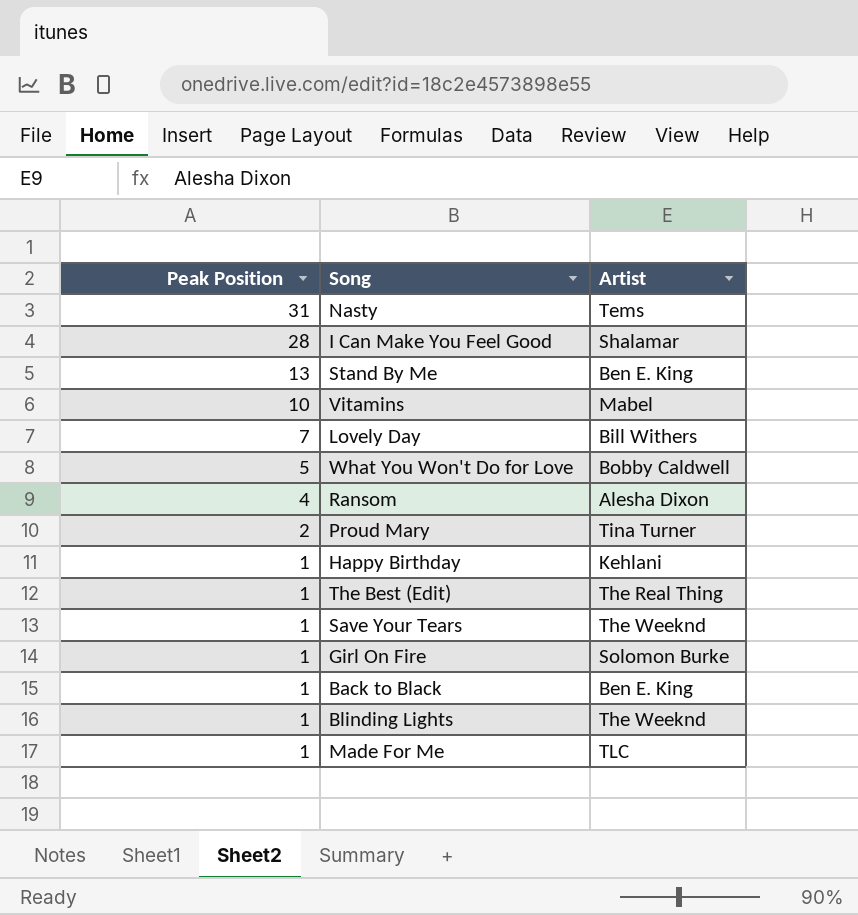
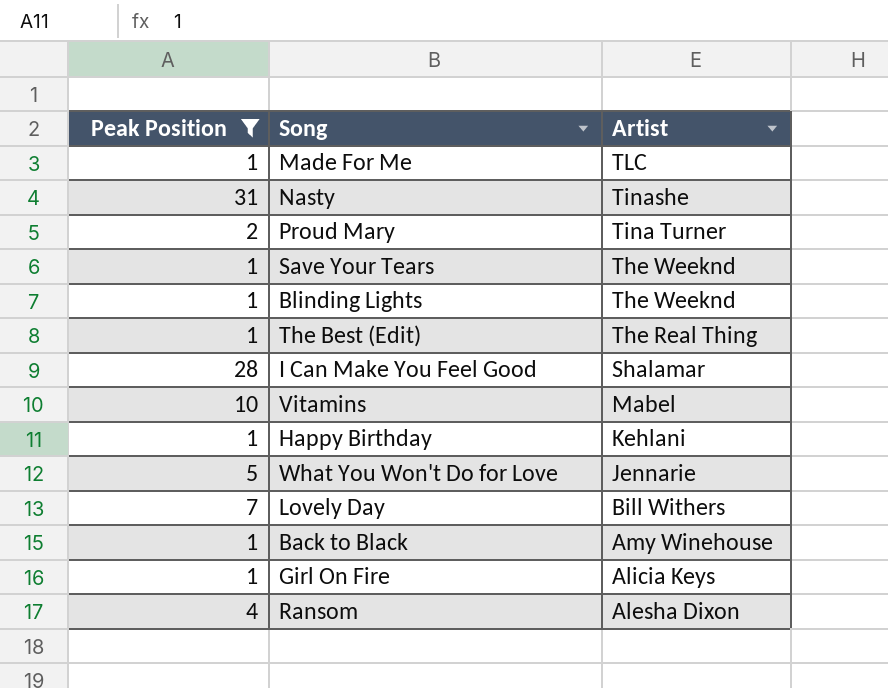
filter: none -> Peak Position != 13
row order: Peak Position descending -> Artist descending
Nasty | Artist: Tems -> Tinashe
What You Won't Do for Love | Artist: Bobby Caldwell -> Jennarie
Back to Black | Artist: Ben E. King -> Amy Winehouse
Girl On Fire | Artist: Solomon Burke -> Alicia Keys

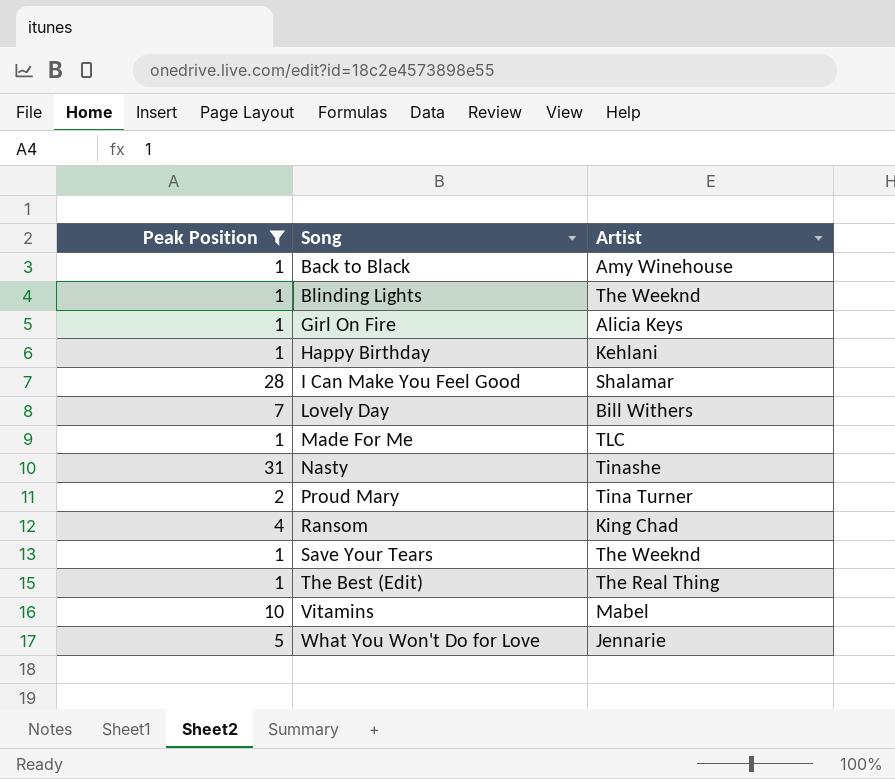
row order: Artist descending -> Song ascending
Ransom | Artist: Alesha Dixon -> King Chad

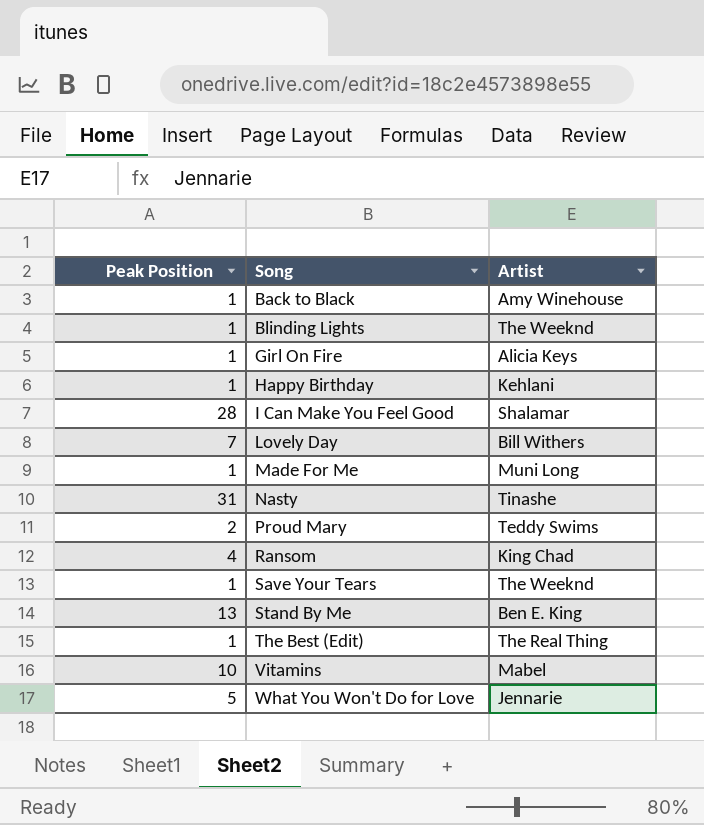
filter: Peak Position != 13 -> none
Made For Me | Artist: TLC -> Muni Long
Proud Mary | Artist: Tina Turner -> Teddy Swims

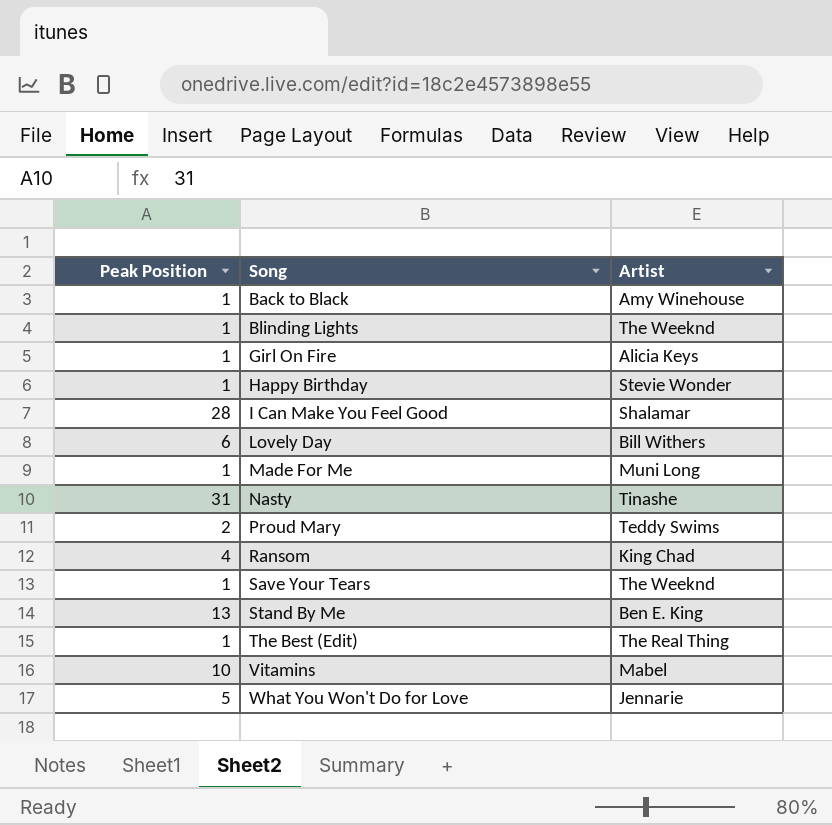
Happy Birthday | Artist: Kehlani -> Stevie Wonder
Lovely Day | Peak Position: 7 -> 6

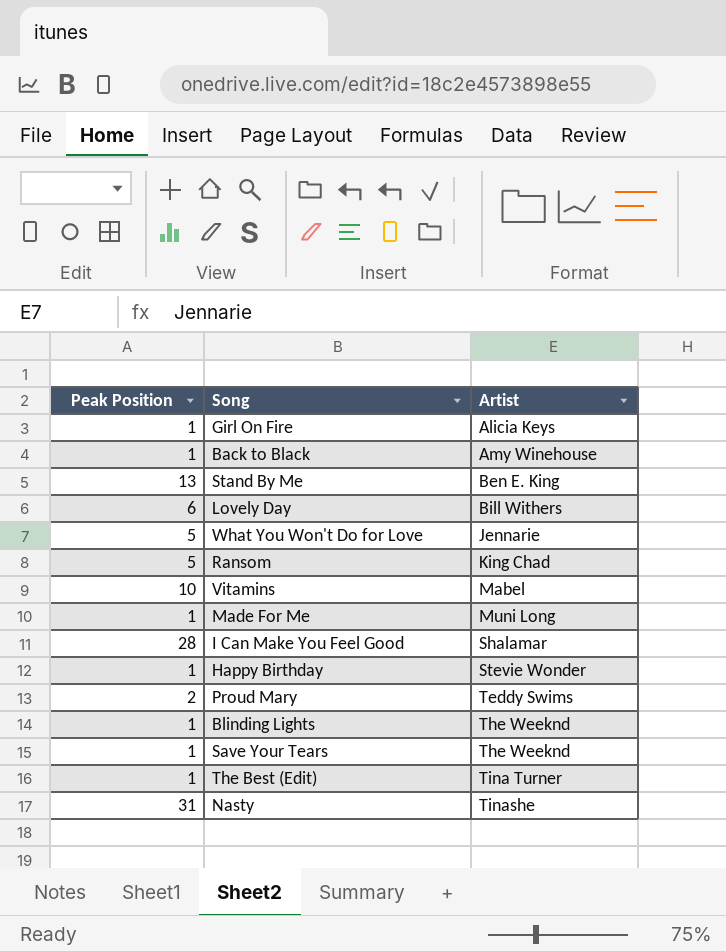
row order: Song ascending -> Artist ascending
Ransom | Peak Position: 4 -> 5
The Best (Edit) | Artist: The Real Thing -> Tina Turner

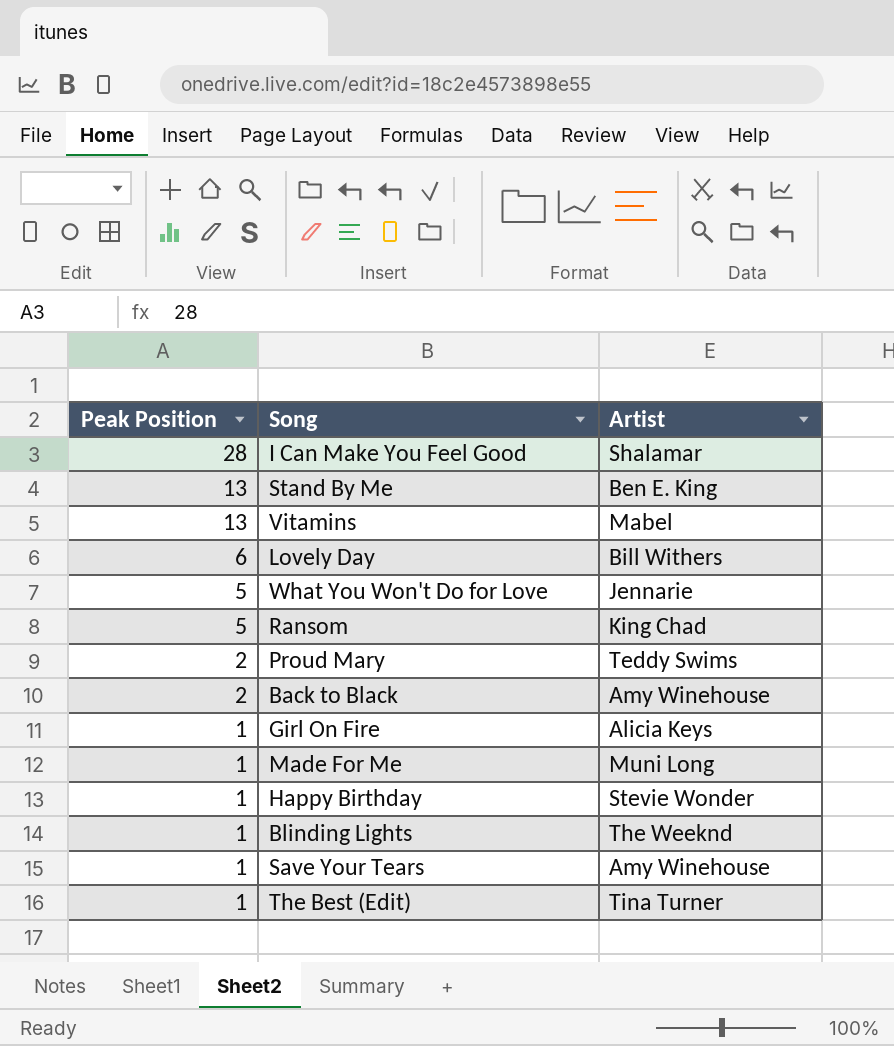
row order: Artist ascending -> Peak Position descending
row Nasty: 31 | Tinashe -> none
Vitamins | Peak Position: 10 -> 13
Back to Black | Peak Position: 1 -> 2
Save Your Tears | Artist: The Weeknd -> Amy Winehouse

